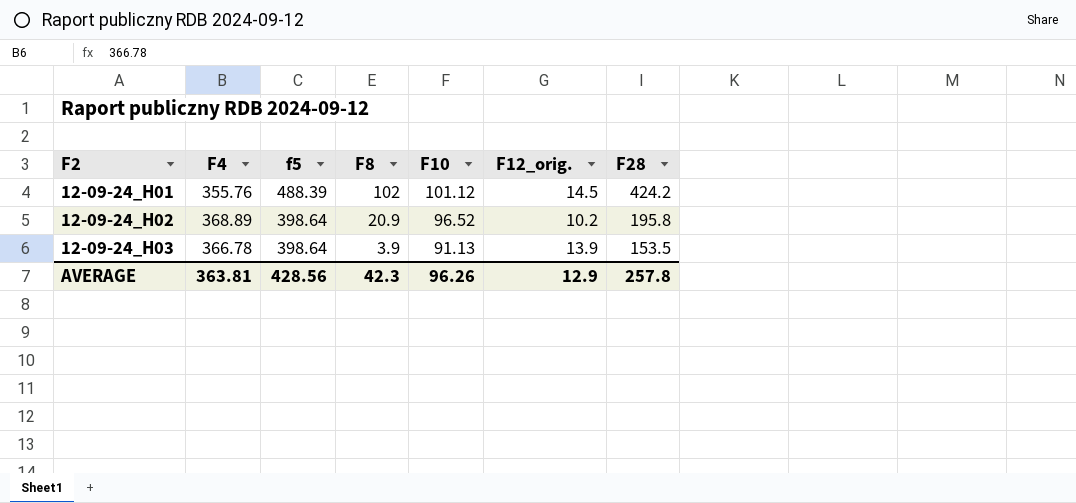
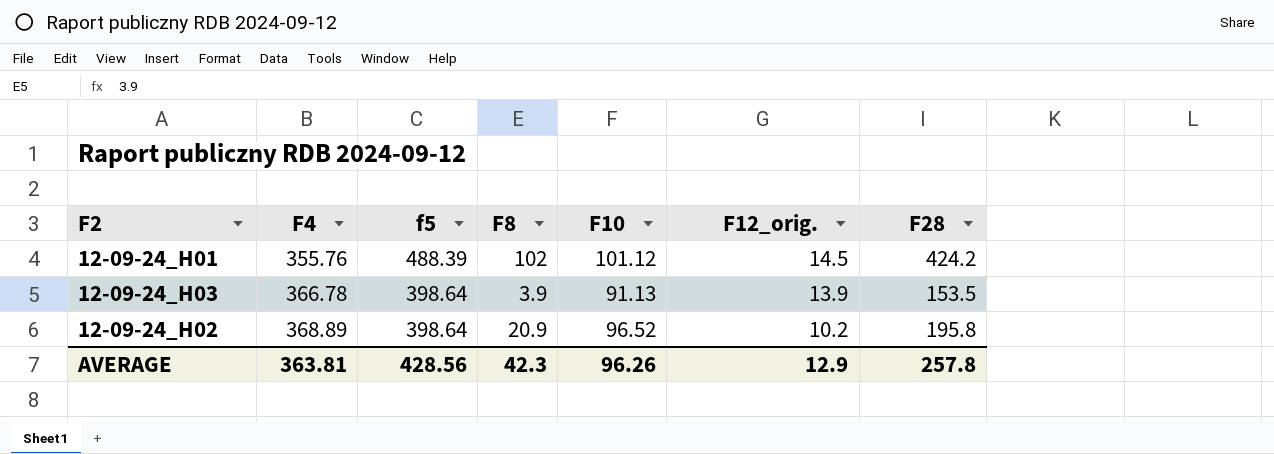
row order: F2 ascending -> F4 ascending

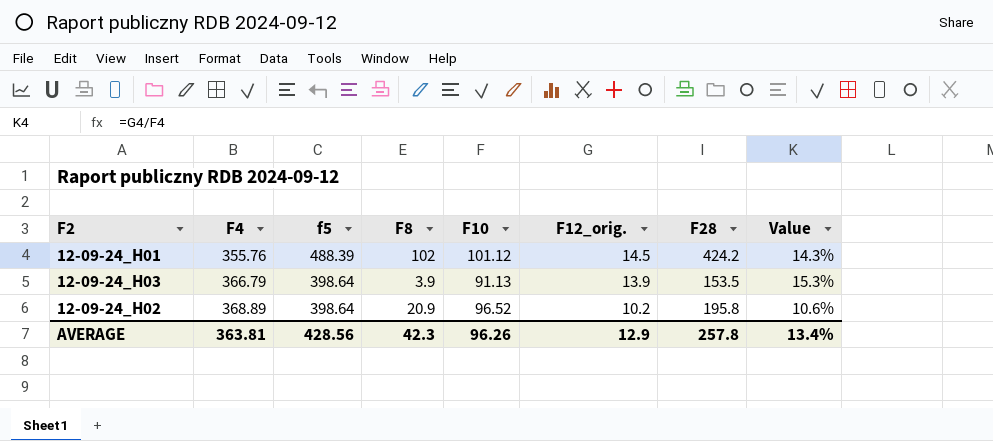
column Value | formula: none -> [F12_orig.] / [F10]
12-09-24_H03 | F4: 366.78 -> 366.79

